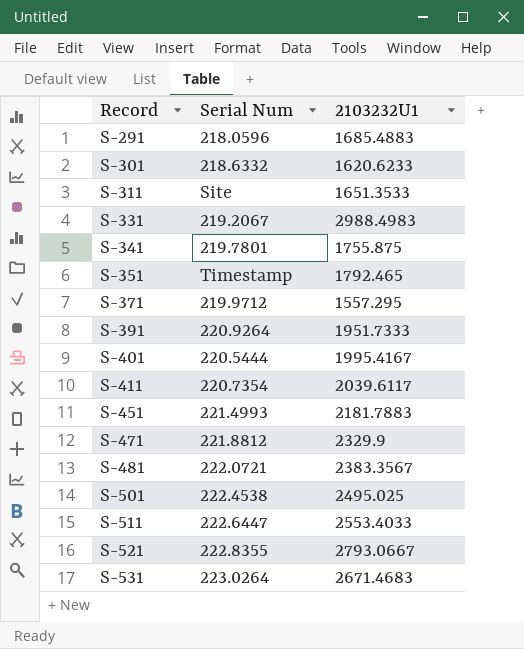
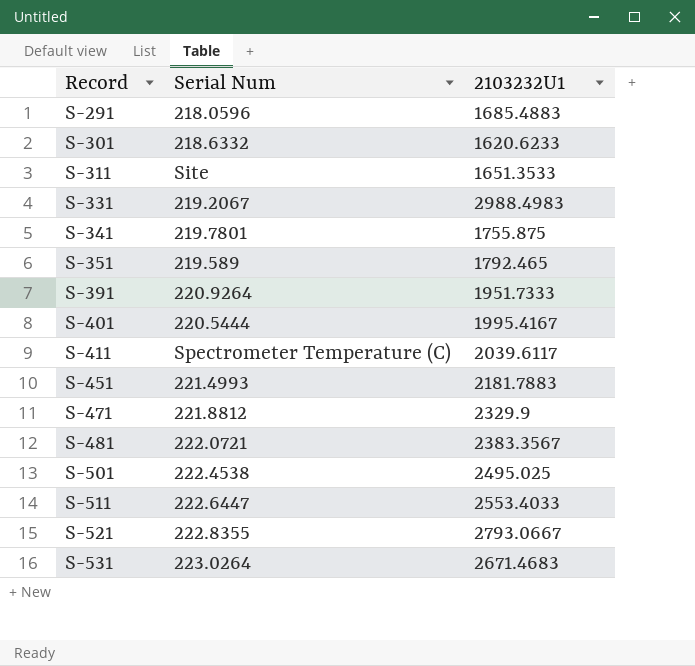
row S-371: 219.9712 | 1557.295 -> none
S-351 | Serial Num: Timestamp -> 219.589
S-411 | Serial Num: 220.7354 -> Spectrometer Temperature (C)

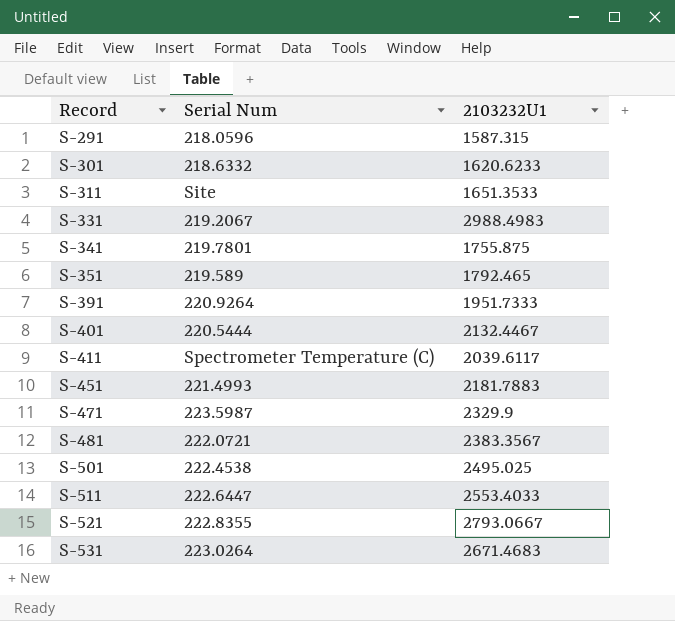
S-291 | 2103232U1: 1685.4883 -> 1587.315
S-401 | 2103232U1: 1995.4167 -> 2132.4467
S-471 | Serial Num: 221.8812 -> 223.5987

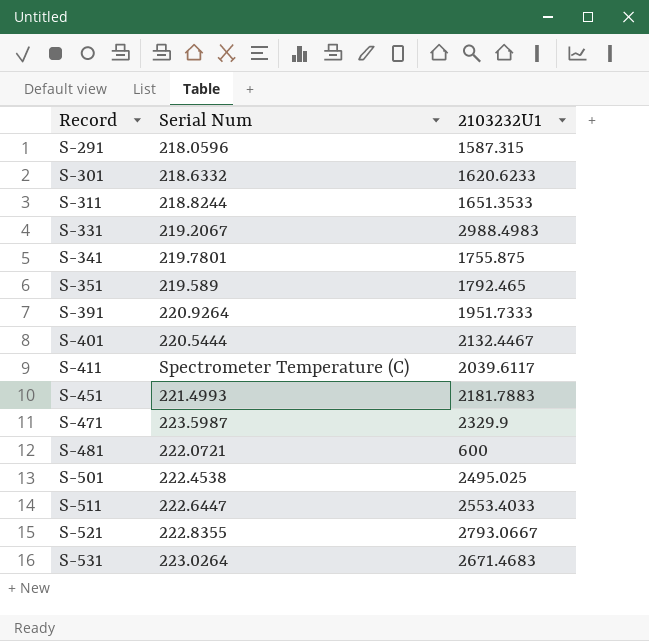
S-311 | Serial Num: Site -> 218.8244
S-481 | 2103232U1: 2383.3567 -> 600

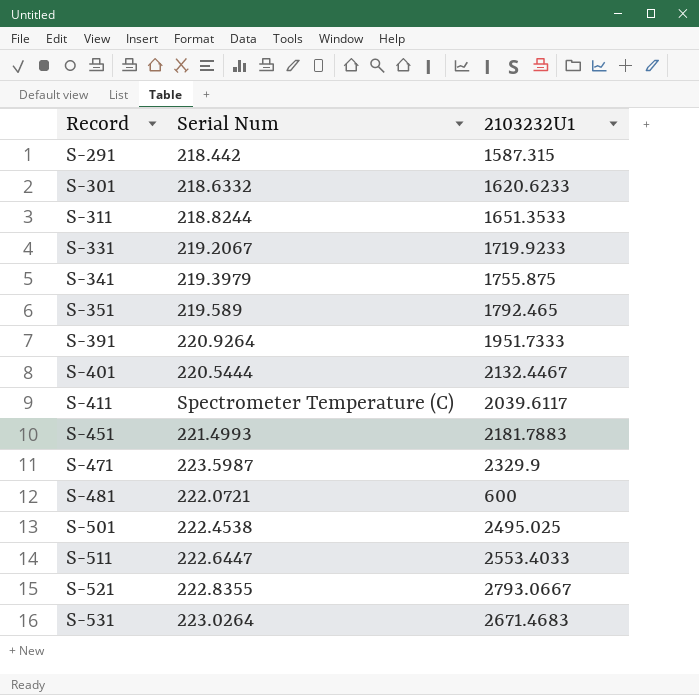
S-291 | Serial Num: 218.0596 -> 218.442
S-331 | 2103232U1: 2988.4983 -> 1719.9233
S-341 | Serial Num: 219.7801 -> 219.3979

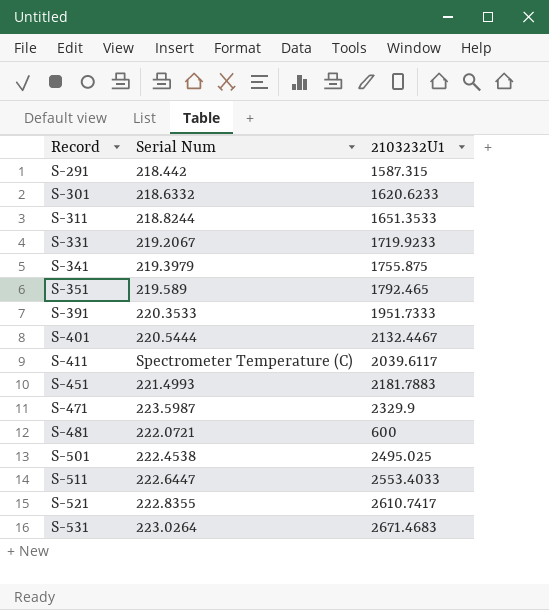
S-391 | Serial Num: 220.9264 -> 220.3533
S-521 | 2103232U1: 2793.0667 -> 2610.7417

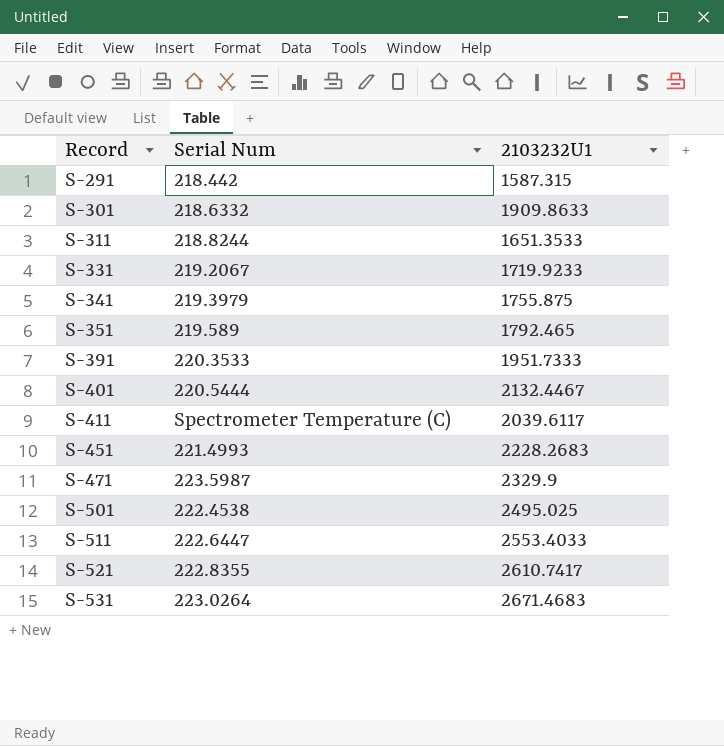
row S-481: 222.0721 | 600 -> none
S-301 | 2103232U1: 1620.6233 -> 1909.8633
S-451 | 2103232U1: 2181.7883 -> 2228.2683

